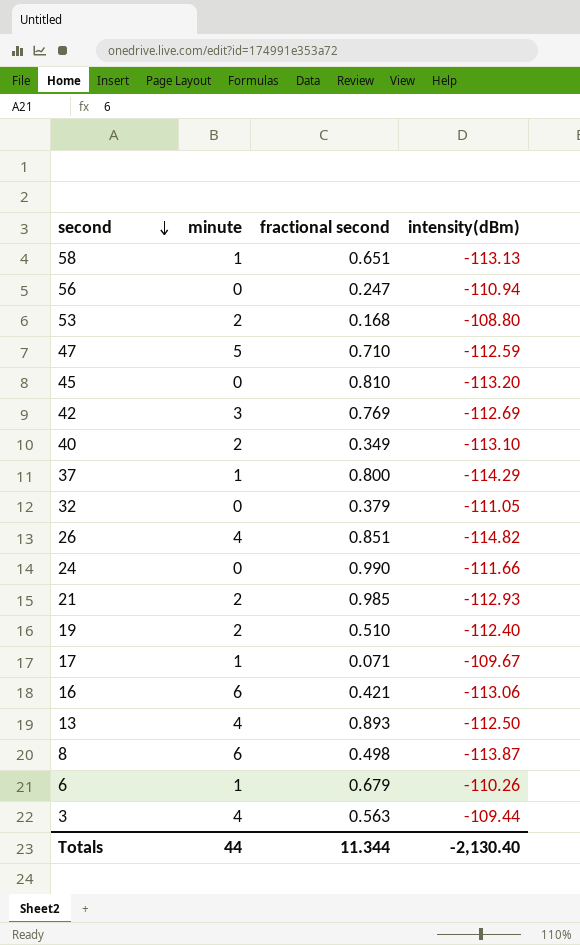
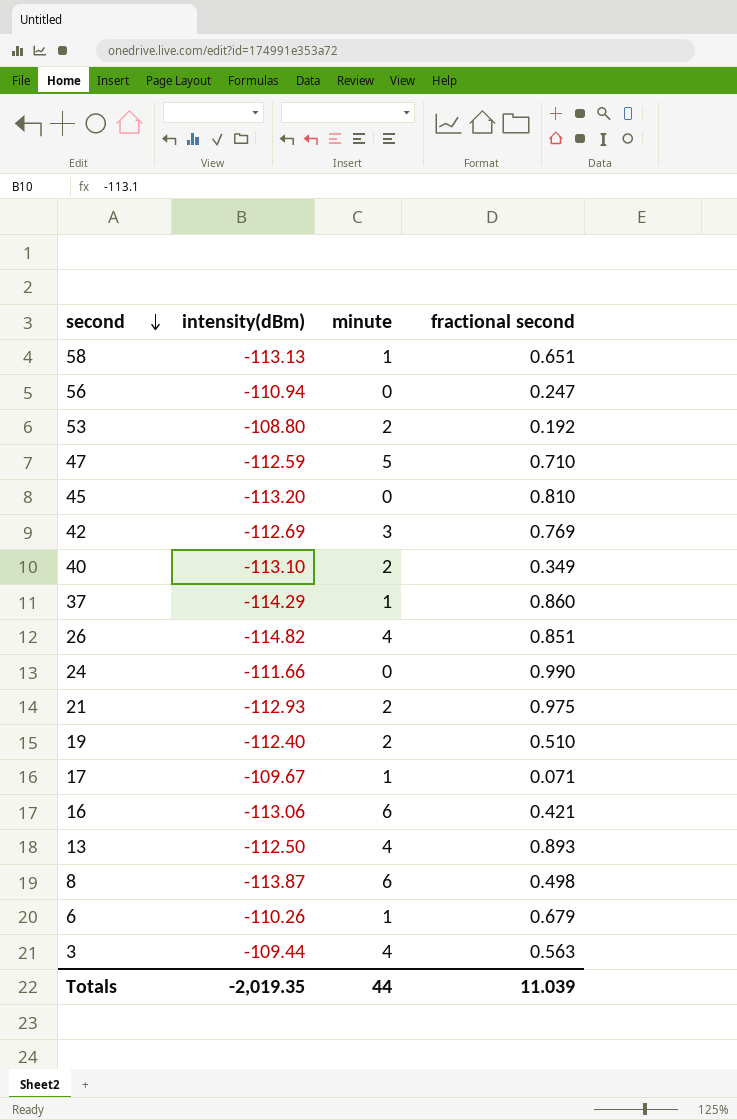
column intensity(dBm) | position: 4 -> 2
row 32: 0 | 0.379 | -111.05 -> none
53 | fractional second: 0.168 -> 0.192
37 | fractional second: 0.800 -> 0.860
21 | fractional second: 0.985 -> 0.975
Totals | intensity(dBm): -2,130.40 -> -2,019.35
Totals | fractional second: 11.344 -> 11.039

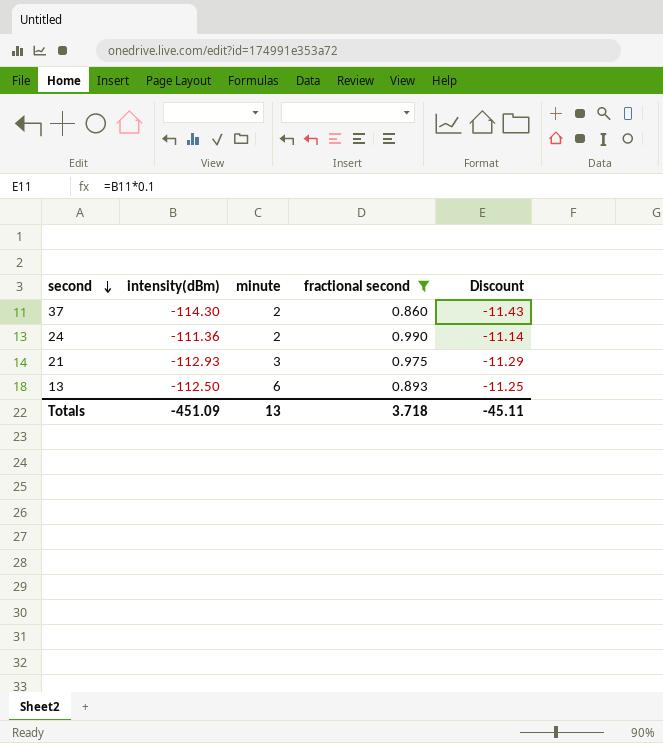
filter: none -> fractional second >= 0.860
column Discount | formula: none -> [intensity(dBm)] * 0.1
37 | intensity(dBm): -114.29 -> -114.30
37 | minute: 1 -> 2
24 | intensity(dBm): -111.66 -> -111.36
24 | minute: 0 -> 2
21 | minute: 2 -> 3
13 | minute: 4 -> 6
Totals | intensity(dBm): -2,019.35 -> -451.09
Totals | minute: 44 -> 13
Totals | fractional second: 11.039 -> 3.718

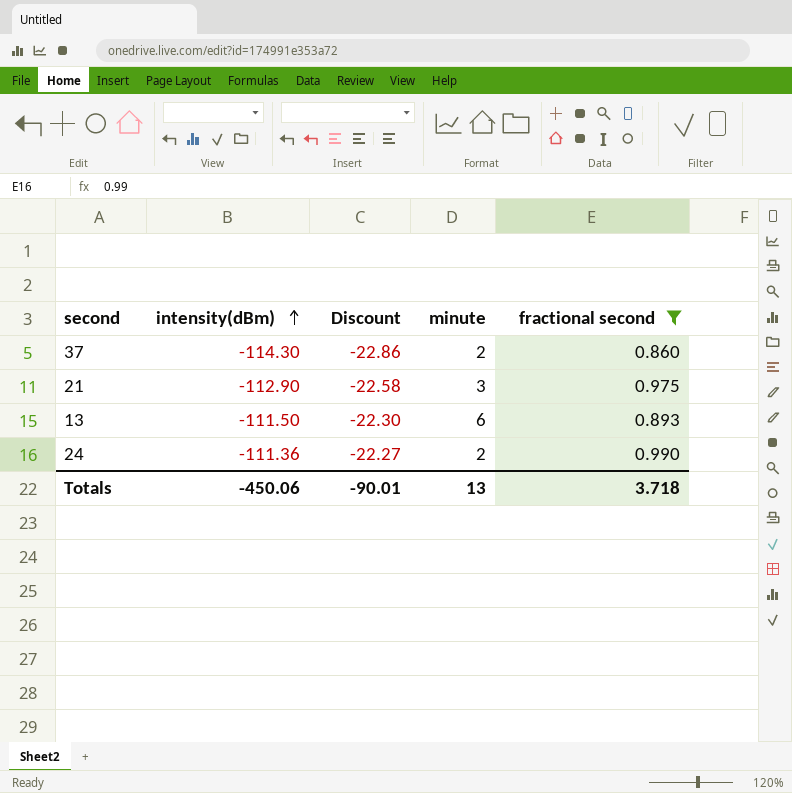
row order: second descending -> intensity(dBm) ascending
column Discount | formula: [intensity(dBm)] * 0.1 -> [intensity(dBm)] * 0.2
column Discount | position: 5 -> 3
21 | intensity(dBm): -112.93 -> -112.90
13 | intensity(dBm): -112.50 -> -111.50
Totals | intensity(dBm): -451.09 -> -450.06
Totals | Discount: -45.11 -> -90.01

